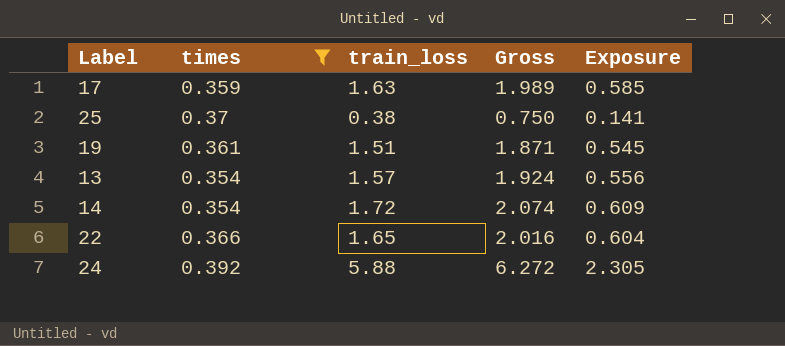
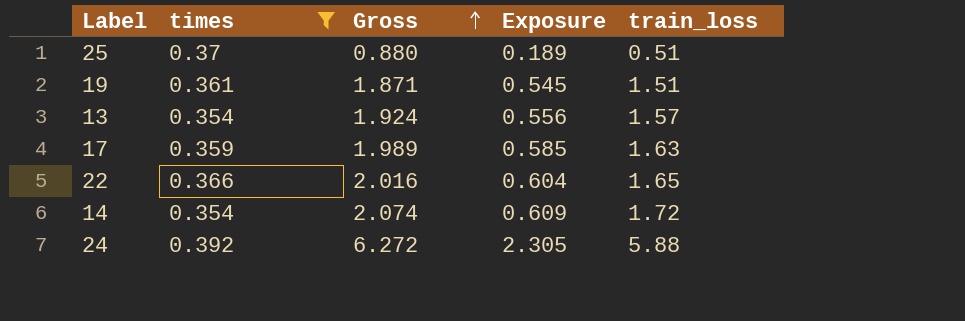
row order: none -> Gross ascending
column train_loss | position: 3 -> 5
25 | Gross: 0.750 -> 0.880
25 | Exposure: 0.141 -> 0.189
25 | train_loss: 0.38 -> 0.51

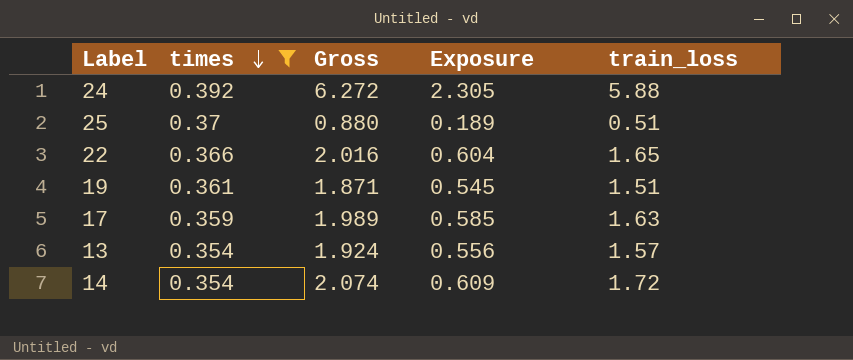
row order: Gross ascending -> times descending

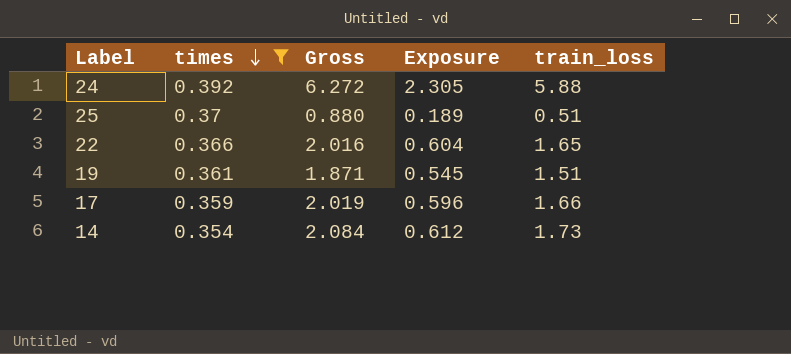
row 13: 0.354 | 1.924 | 0.556 | 1.57 -> none
17 | Gross: 1.989 -> 2.019
17 | Exposure: 0.585 -> 0.596
17 | train_loss: 1.63 -> 1.66
14 | Gross: 2.074 -> 2.084
14 | Exposure: 0.609 -> 0.612
14 | train_loss: 1.72 -> 1.73

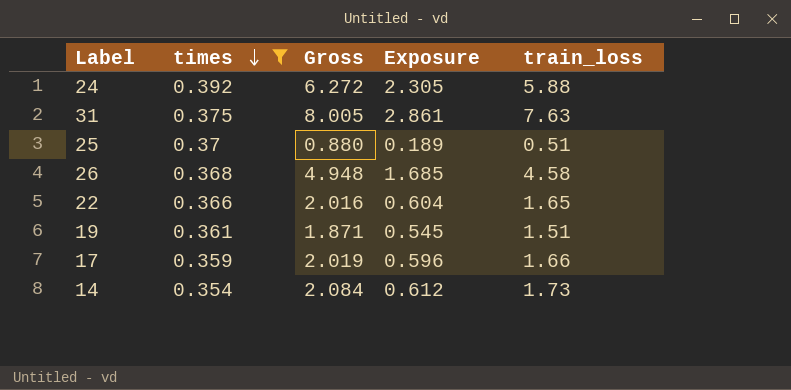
row 31: none -> 0.375 | 8.005 | 2.861 | 7.63
row 26: none -> 0.368 | 4.948 | 1.685 | 4.58

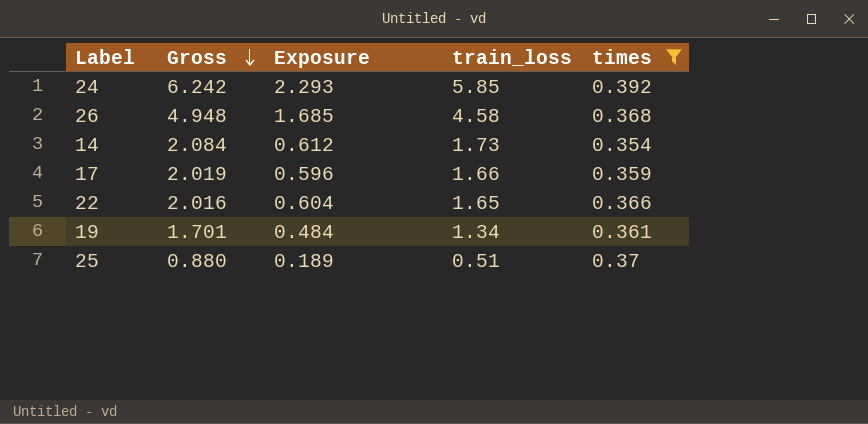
row order: times descending -> Gross descending
column times | position: 2 -> 5
row 31: 0.375 | 8.005 | 2.861 | 7.63 -> none
24 | Gross: 6.272 -> 6.242
24 | Exposure: 2.305 -> 2.293
24 | train_loss: 5.88 -> 5.85
19 | Gross: 1.871 -> 1.701
19 | Exposure: 0.545 -> 0.484
19 | train_loss: 1.51 -> 1.34

